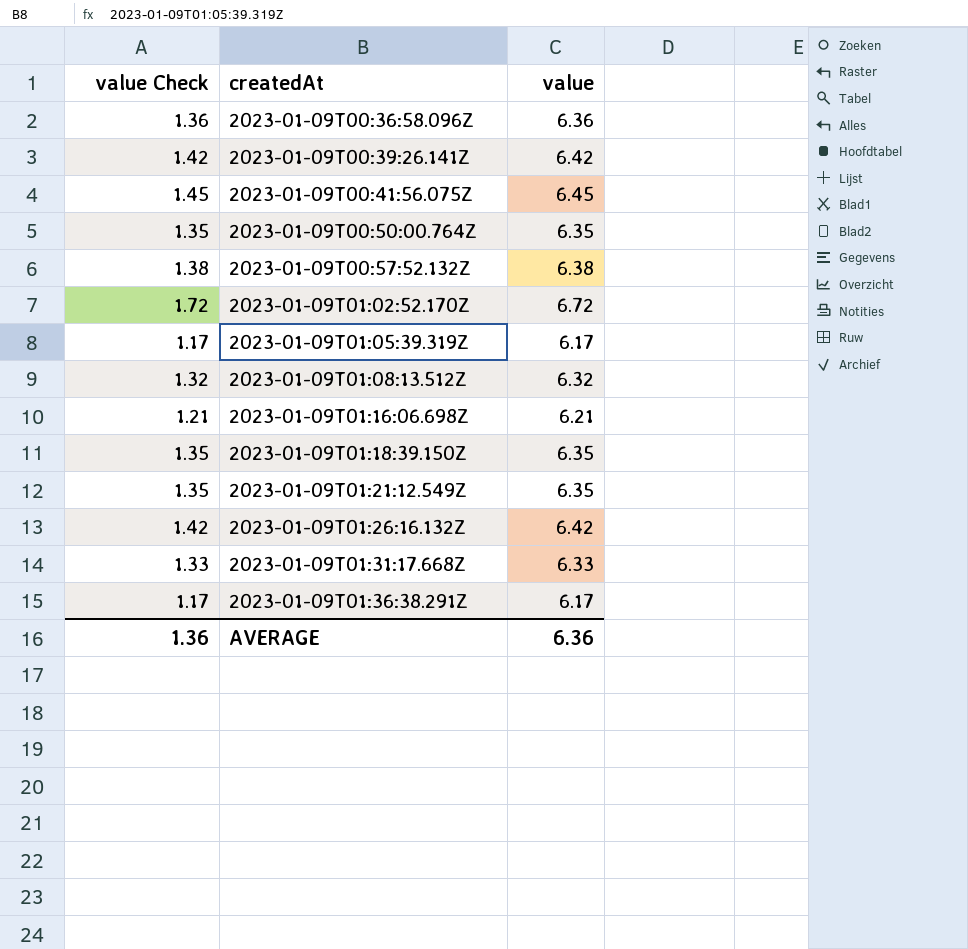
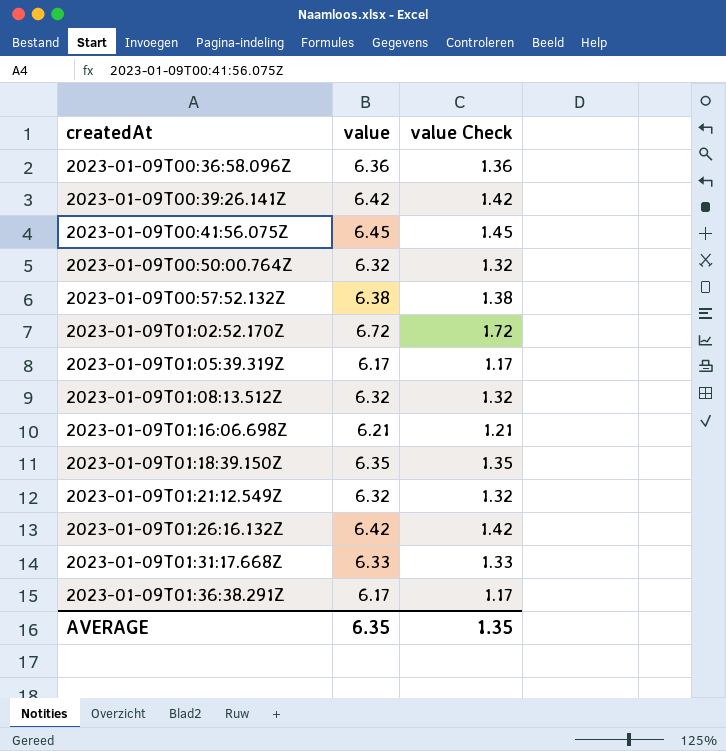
column value Check | position: 1 -> 3
2023-01-09T00:50:00.764Z | value: 6.35 -> 6.32
2023-01-09T00:50:00.764Z | value Check: 1.35 -> 1.32
2023-01-09T01:21:12.549Z | value: 6.35 -> 6.32
2023-01-09T01:21:12.549Z | value Check: 1.35 -> 1.32
AVERAGE | value: 6.36 -> 6.35
AVERAGE | value Check: 1.36 -> 1.35

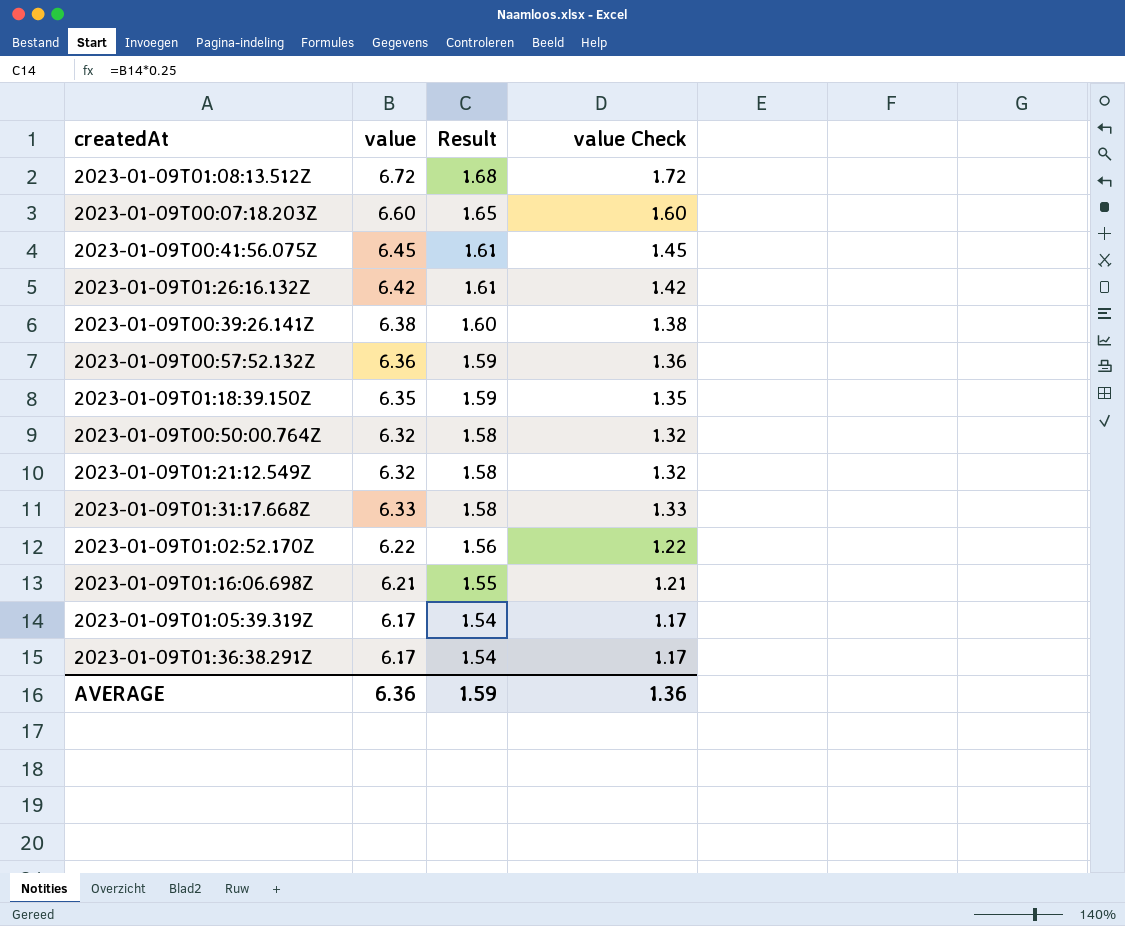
row order: createdAt ascending -> Result descending
column Result | formula: none -> [value] * 0.25
row 2023-01-09T00:36:58.096Z: 6.36 | 1.36 -> none
2023-01-09T01:08:13.512Z | value: 6.32 -> 6.72
2023-01-09T01:08:13.512Z | value Check: 1.32 -> 1.72
row 2023-01-09T00:07:18.203Z: none -> 6.60 | 1.65 | 1.60
2023-01-09T00:39:26.141Z | value: 6.42 -> 6.38
2023-01-09T00:39:26.141Z | value Check: 1.42 -> 1.38
2023-01-09T00:57:52.132Z | value: 6.38 -> 6.36
2023-01-09T00:57:52.132Z | value Check: 1.38 -> 1.36
2023-01-09T01:02:52.170Z | value: 6.72 -> 6.22
2023-01-09T01:02:52.170Z | value Check: 1.72 -> 1.22
AVERAGE | value: 6.35 -> 6.36
AVERAGE | value Check: 1.35 -> 1.36

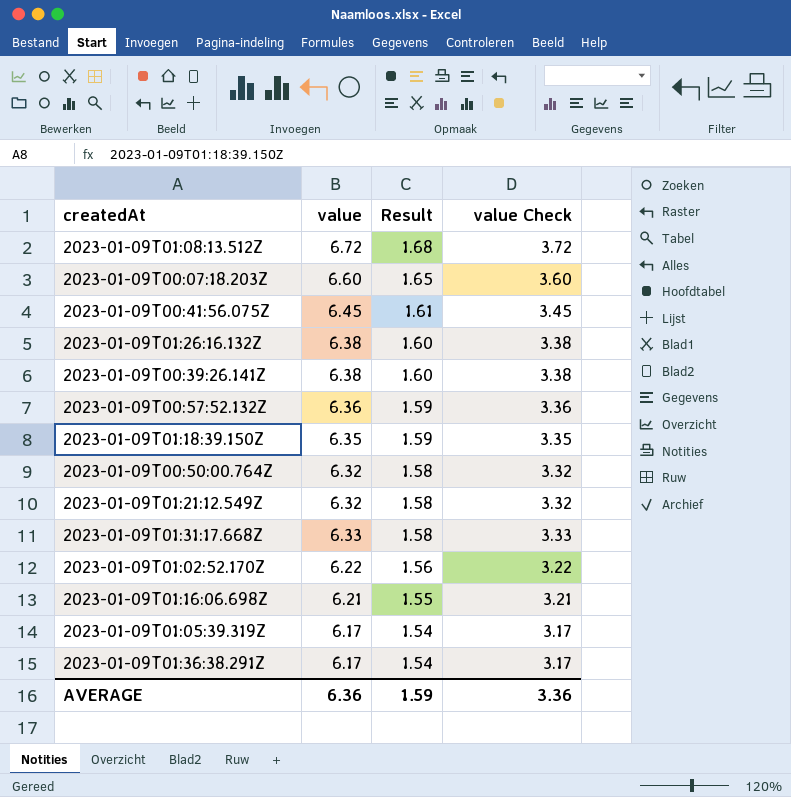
column value Check | formula: [value] - 5 -> [value] - 3
2023-01-09T01:26:16.132Z | value: 6.42 -> 6.38
2023-01-09T01:26:16.132Z | Result: 1.61 -> 1.60
AVERAGE | value Check: 1.36 -> 3.36

